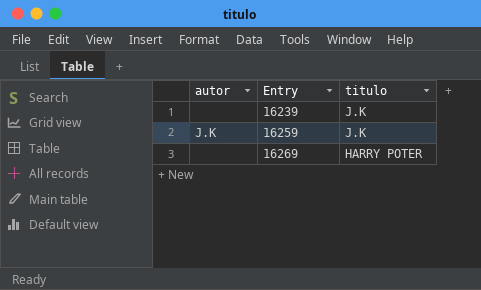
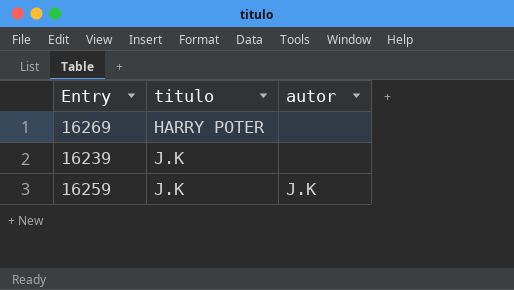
row order: Entry ascending -> titulo ascending
column autor | position: 1 -> 3

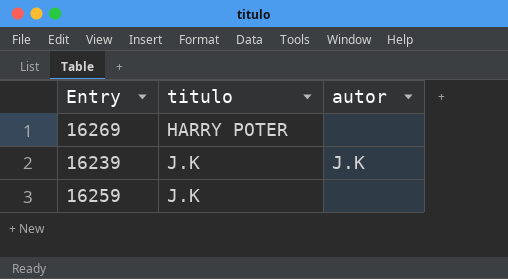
16239 | autor: none -> J.K
16259 | autor: J.K -> none

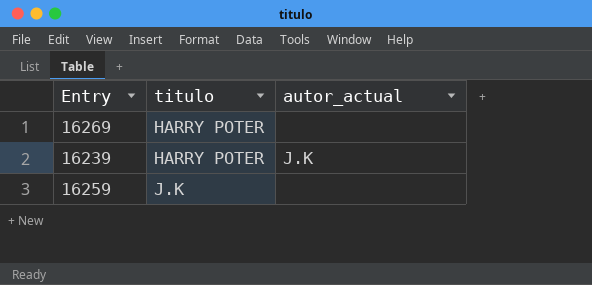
column name: autor -> autor_actual
16239 | titulo: J.K -> HARRY POTER

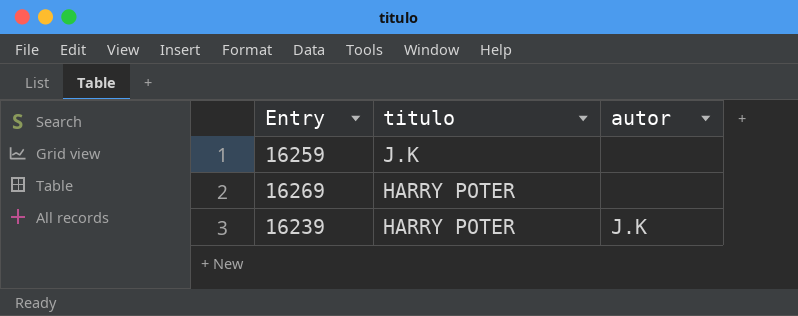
row order: titulo ascending -> titulo descending
column name: autor_actual -> autor

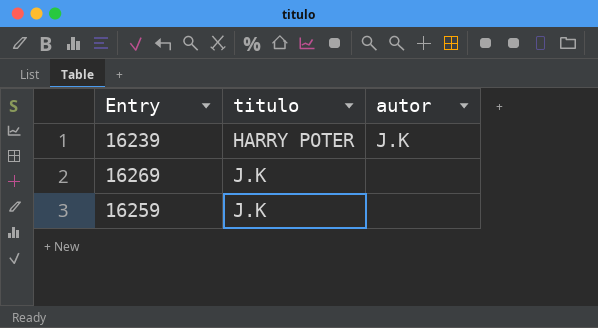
row order: titulo descending -> titulo ascending
16269 | titulo: HARRY POTER -> J.K

